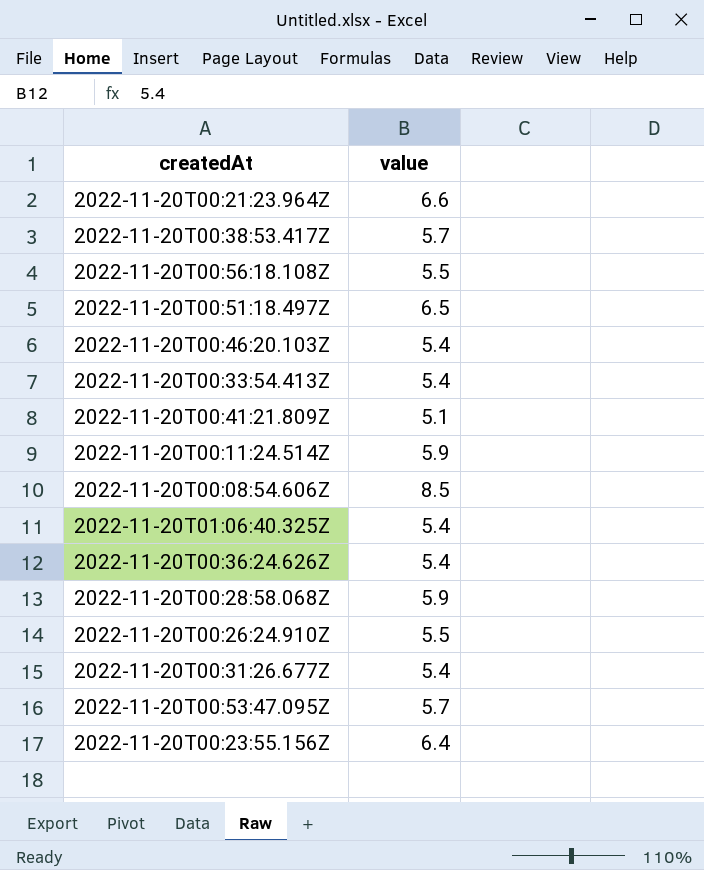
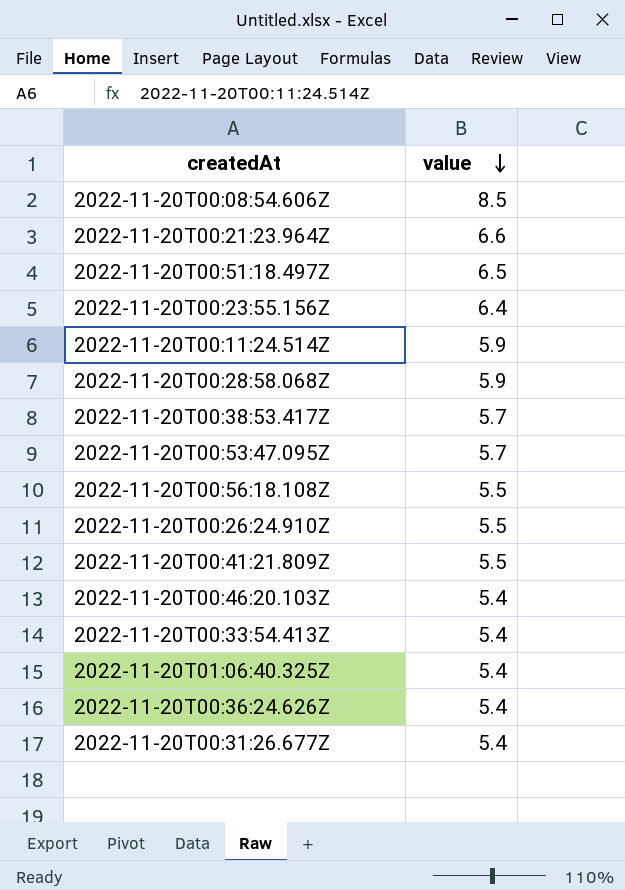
row order: none -> value descending
2022-11-20T00:41:21.809Z | value: 5.1 -> 5.5

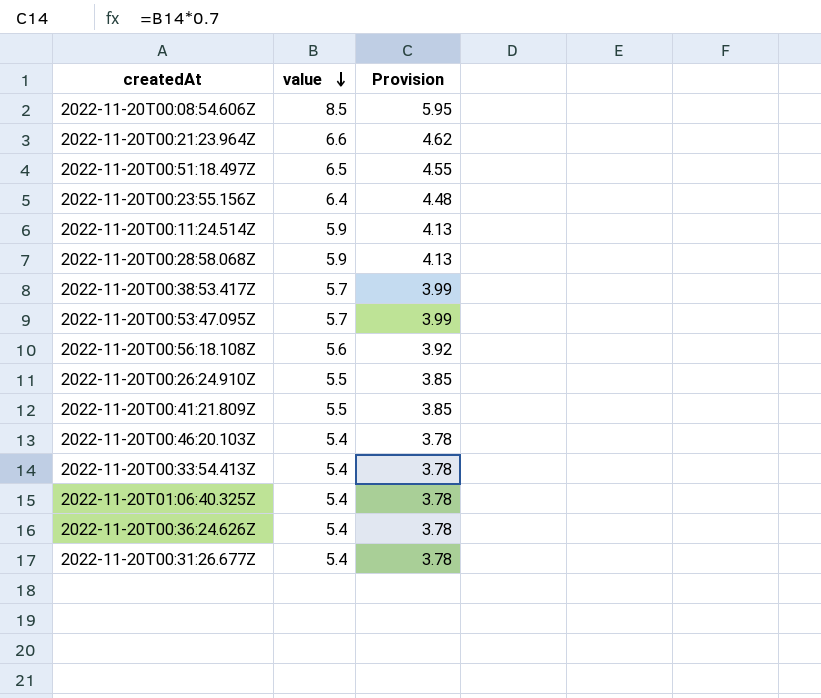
column Provision | formula: none -> [value] * 0.7
2022-11-20T00:56:18.108Z | value: 5.5 -> 5.6

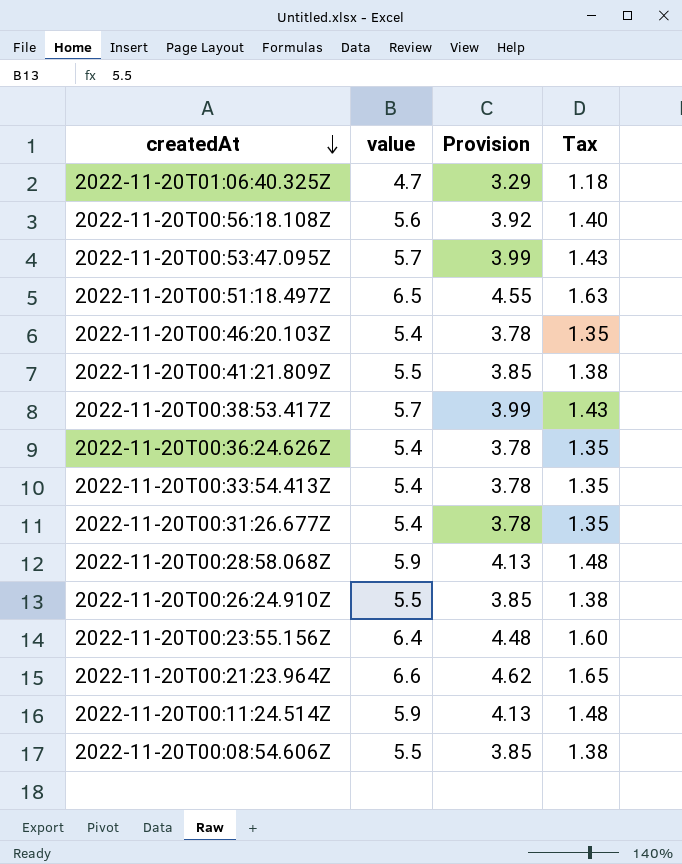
row order: value descending -> createdAt descending
column Tax | formula: none -> [value] * 0.25
2022-11-20T01:06:40.325Z | value: 5.4 -> 4.7
2022-11-20T01:06:40.325Z | Provision: 3.78 -> 3.29
2022-11-20T00:08:54.606Z | value: 8.5 -> 5.5
2022-11-20T00:08:54.606Z | Provision: 5.95 -> 3.85

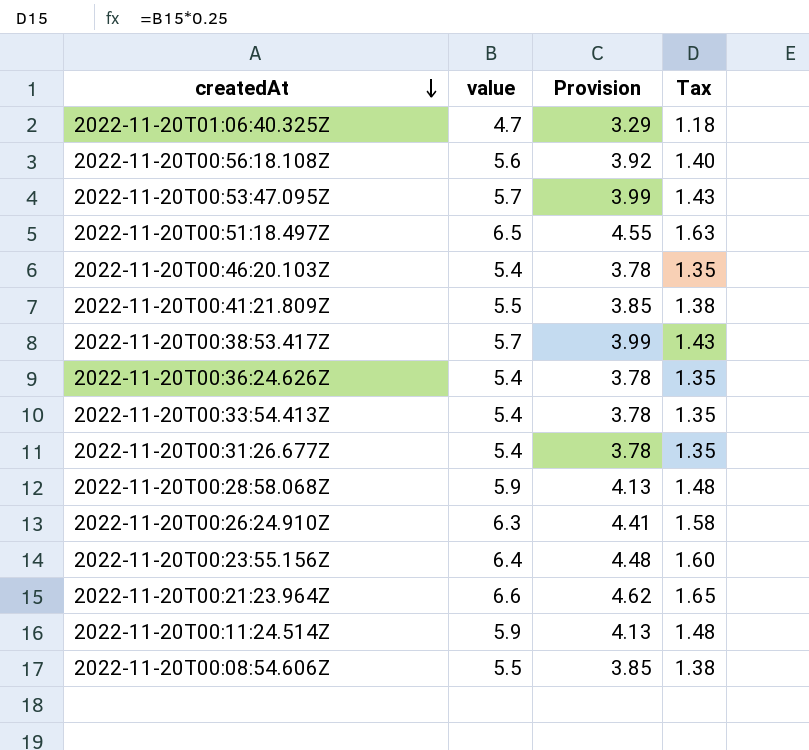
2022-11-20T00:26:24.910Z | value: 5.5 -> 6.3
2022-11-20T00:26:24.910Z | Provision: 3.85 -> 4.41
2022-11-20T00:26:24.910Z | Tax: 1.38 -> 1.58

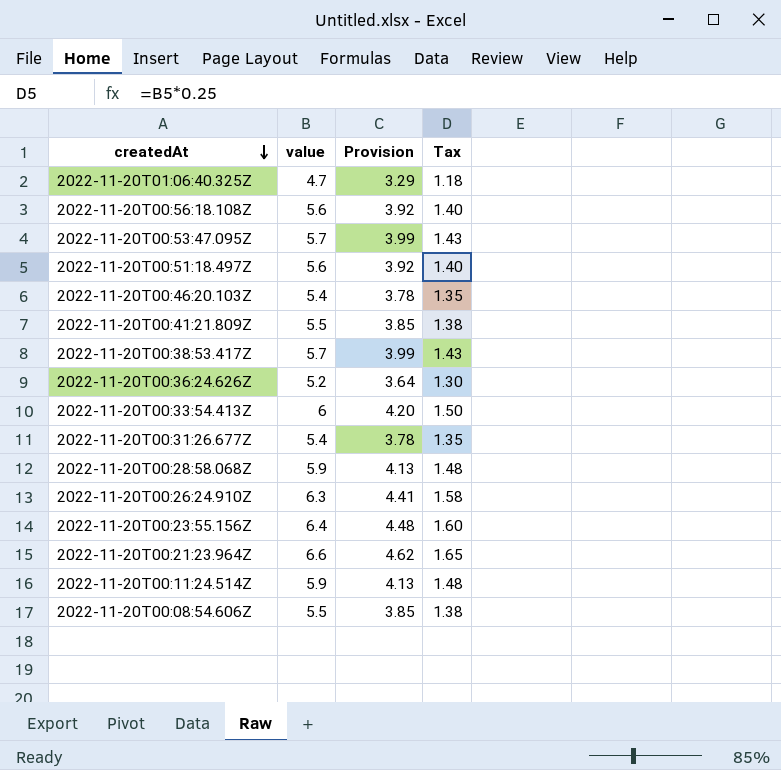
2022-11-20T00:51:18.497Z | value: 6.5 -> 5.6
2022-11-20T00:51:18.497Z | Provision: 4.55 -> 3.92
2022-11-20T00:51:18.497Z | Tax: 1.63 -> 1.40
2022-11-20T00:36:24.626Z | value: 5.4 -> 5.2
2022-11-20T00:36:24.626Z | Provision: 3.78 -> 3.64
2022-11-20T00:36:24.626Z | Tax: 1.35 -> 1.30
2022-11-20T00:33:54.413Z | value: 5.4 -> 6
2022-11-20T00:33:54.413Z | Provision: 3.78 -> 4.20
2022-11-20T00:33:54.413Z | Tax: 1.35 -> 1.50

